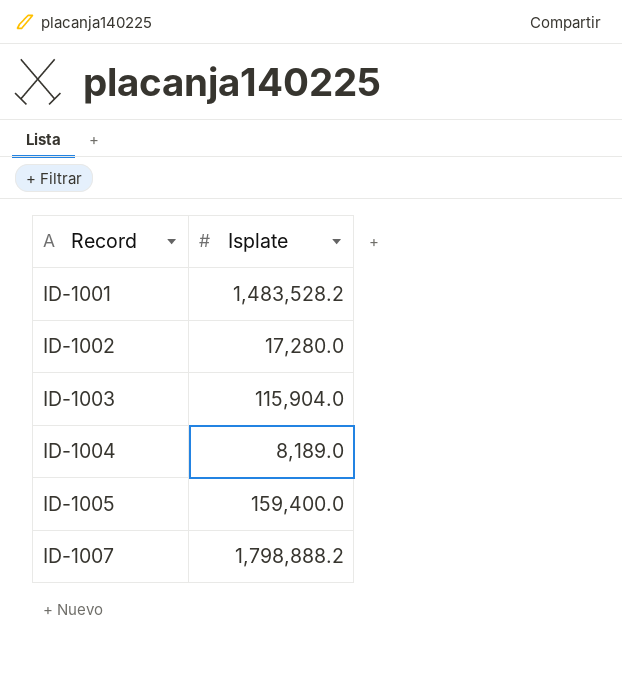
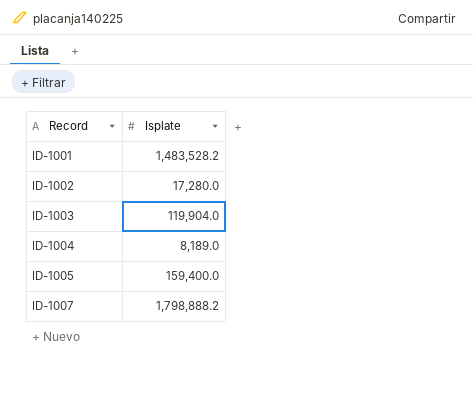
ID-1003 | Isplate: 115,904.0 -> 119,904.0

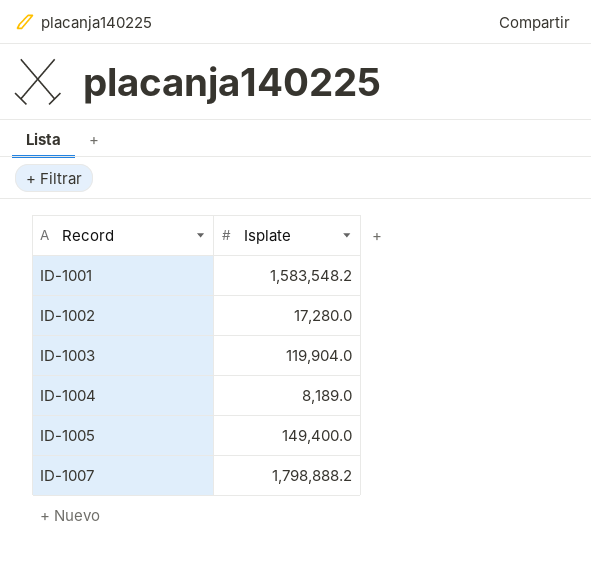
ID-1001 | Isplate: 1,483,528.2 -> 1,583,548.2
ID-1005 | Isplate: 159,400.0 -> 149,400.0

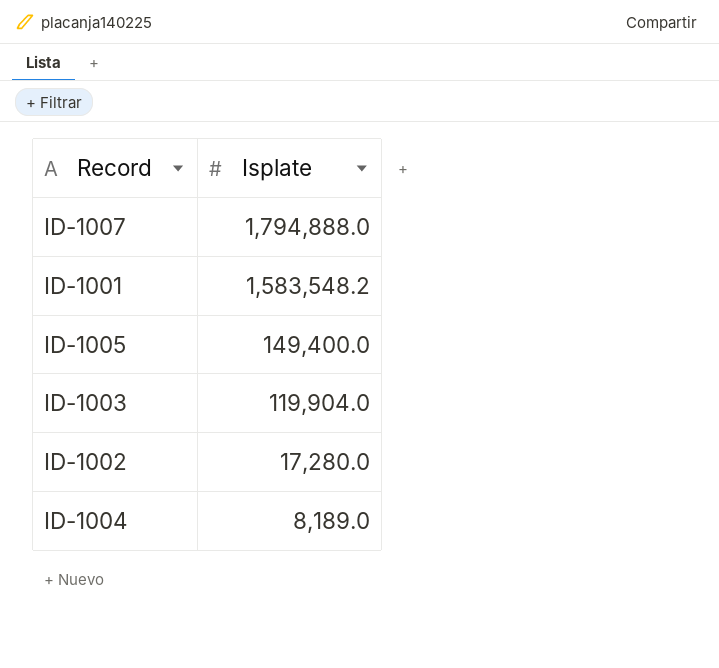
row order: Record ascending -> Isplate descending
ID-1007 | Isplate: 1,798,888.2 -> 1,794,888.0

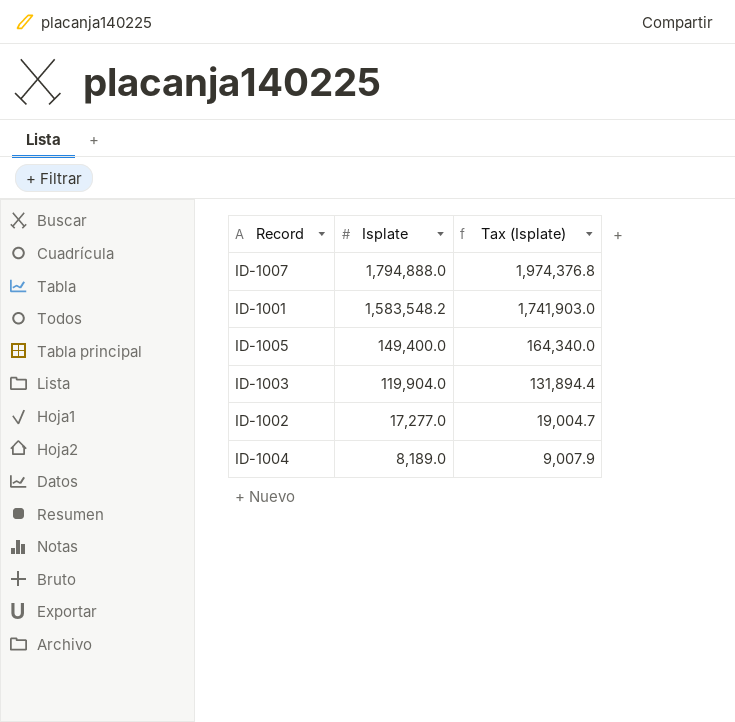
column Tax (Isplate) | formula: none -> [Isplate] * 1.1
ID-1002 | Isplate: 17,280.0 -> 17,277.0

